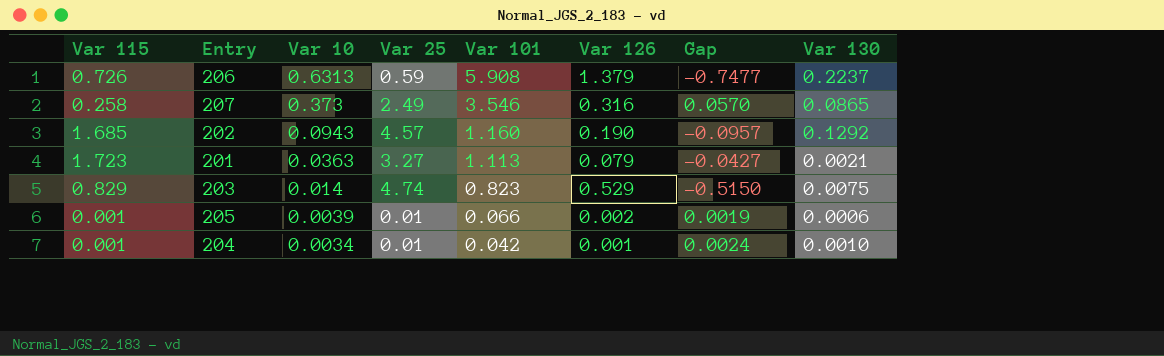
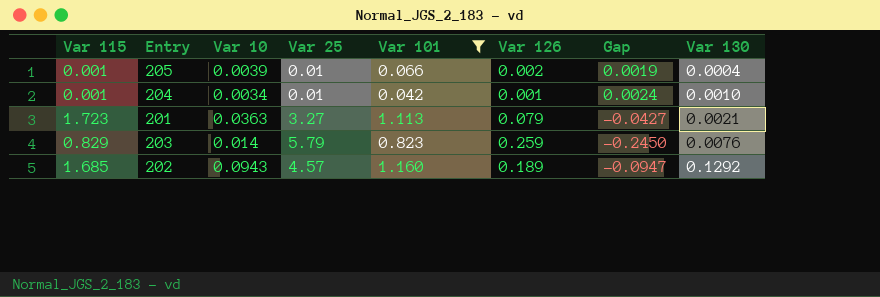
filter: none -> Var 101 <= 1.160
row order: Var 10 descending -> Var 130 ascending
205 | Var 130: 0.0006 -> 0.0004
203 | Var 25: 4.74 -> 5.79
203 | Var 126: 0.529 -> 0.259
203 | Gap: -0.5150 -> -0.2450
203 | Var 130: 0.0075 -> 0.0076
202 | Var 126: 0.190 -> 0.189
202 | Gap: -0.0957 -> -0.0947

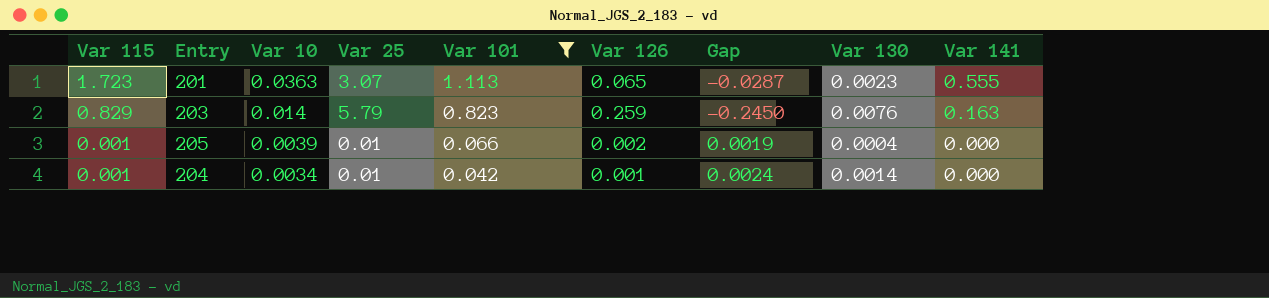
row order: Var 130 ascending -> Var 115 descending
column Var 141 | position: none -> 9
row 202: 1.685 | 0.0943 | 4.57 | 1.160 | 0.189 | -0.0947 | 0.1292 -> none
201 | Var 25: 3.27 -> 3.07
201 | Var 126: 0.079 -> 0.065
201 | Gap: -0.0427 -> -0.0287
201 | Var 130: 0.0021 -> 0.0023
204 | Var 130: 0.0010 -> 0.0014

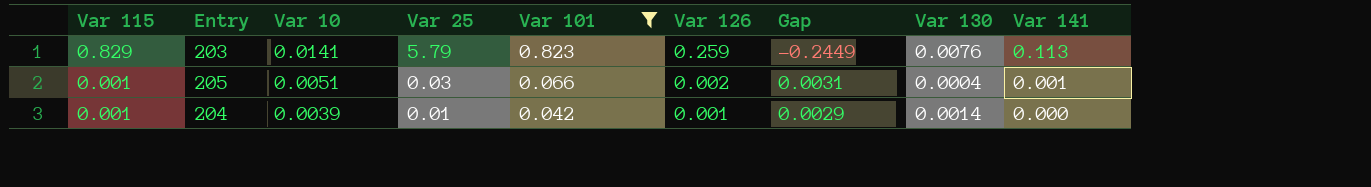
row 201: 1.723 | 0.0363 | 3.07 | 1.113 | 0.065 | -0.0287 | 0.0023 | 0.555 -> none
203 | Var 10: 0.014 -> 0.0141
203 | Gap: -0.2450 -> -0.2449
203 | Var 141: 0.163 -> 0.113
205 | Var 10: 0.0039 -> 0.0051
205 | Var 25: 0.01 -> 0.03
205 | Gap: 0.0019 -> 0.0031
205 | Var 141: 0.000 -> 0.001
204 | Var 10: 0.0034 -> 0.0039
204 | Gap: 0.0024 -> 0.0029

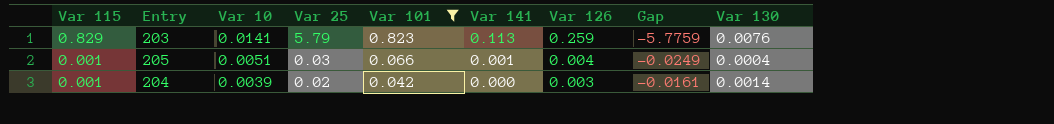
column Var 141 | position: 9 -> 6
column Gap | formula: [Var 10] - [Var 126] -> [Var 10] - [Var 25]
205 | Var 126: 0.002 -> 0.004
204 | Var 25: 0.01 -> 0.02
204 | Var 126: 0.001 -> 0.003

